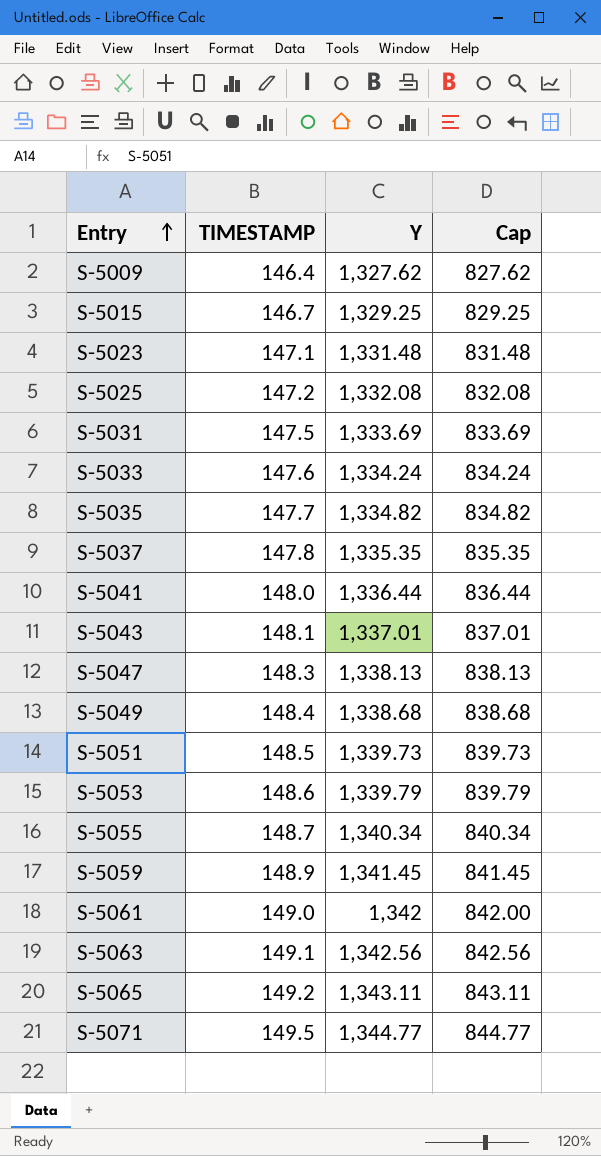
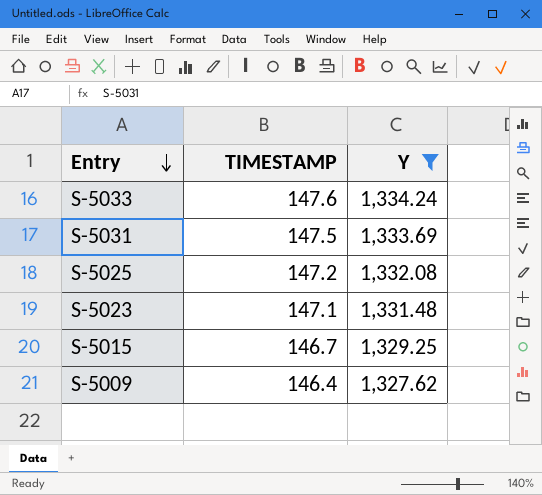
filter: none -> Y <= 1,334.24
row order: Entry ascending -> Entry descending
column Cap | formula: [Y] - 500 -> none

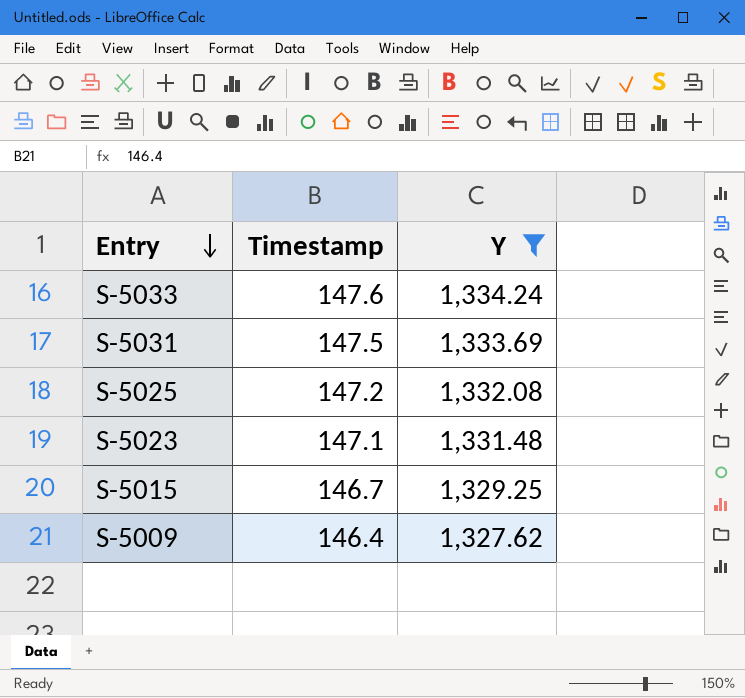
column name: TIMESTAMP -> Timestamp

